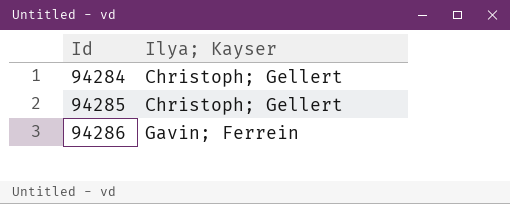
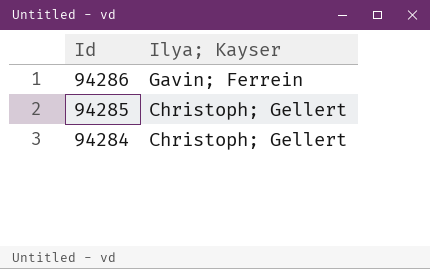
row order: Id ascending -> Id descending

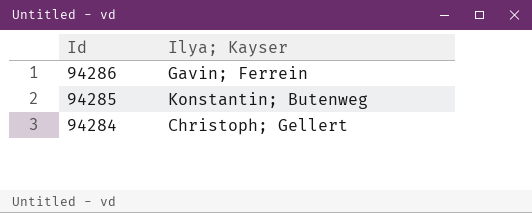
94285 | Ilya; Kayser: Christoph; Gellert -> Konstantin; Butenweg

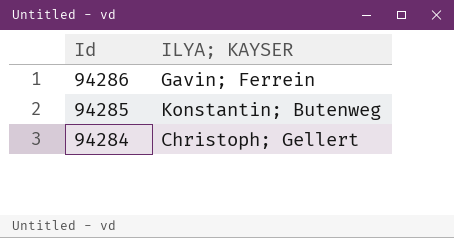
column name: Ilya; Kayser -> ILYA; KAYSER

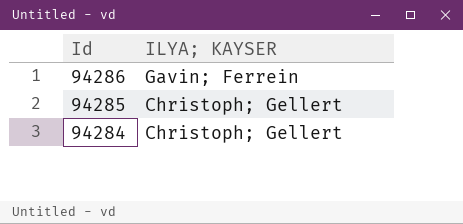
94285 | ILYA; KAYSER: Konstantin; Butenweg -> Christoph; Gellert

